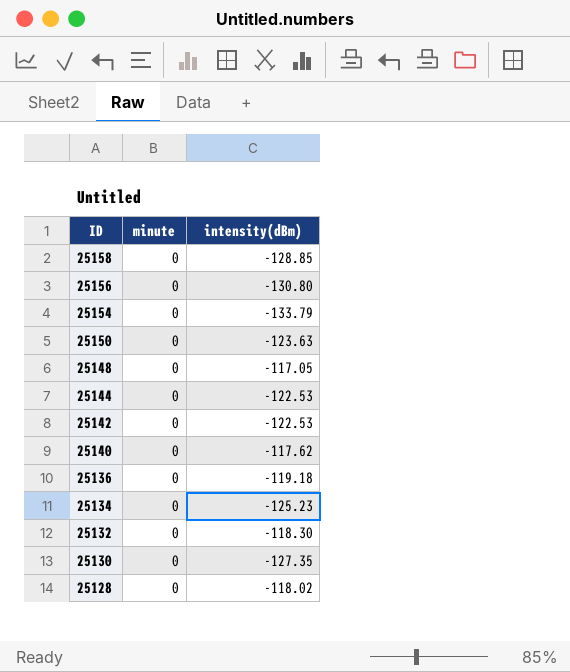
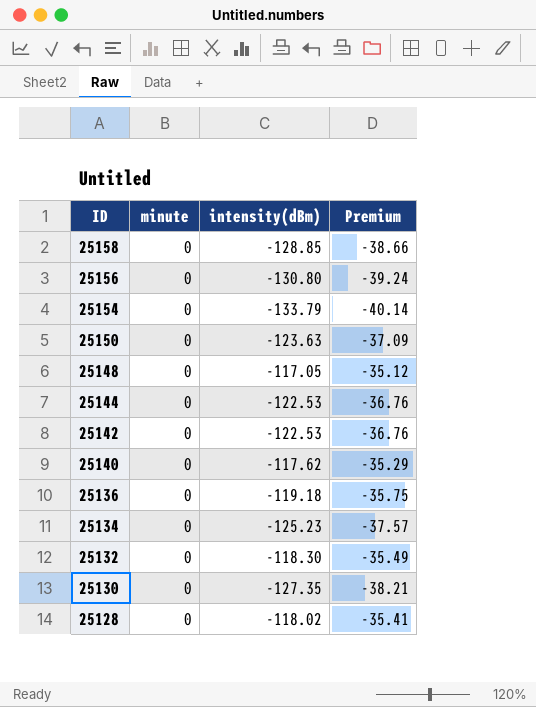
column Premium | formula: none -> [intensity(dBm)] * 0.3

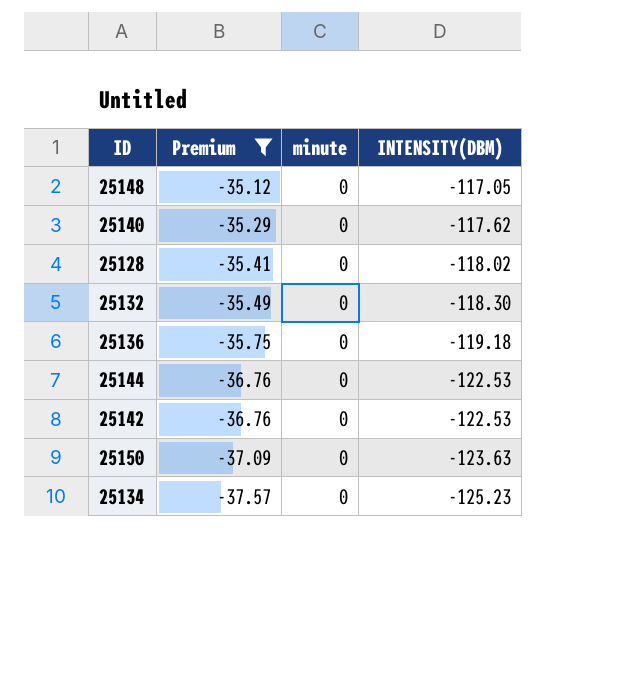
filter: none -> Premium >= -37.57
row order: ID descending -> Premium descending
column Premium | position: 4 -> 2
column name: intensity(dBm) -> INTENSITY(DBM)

